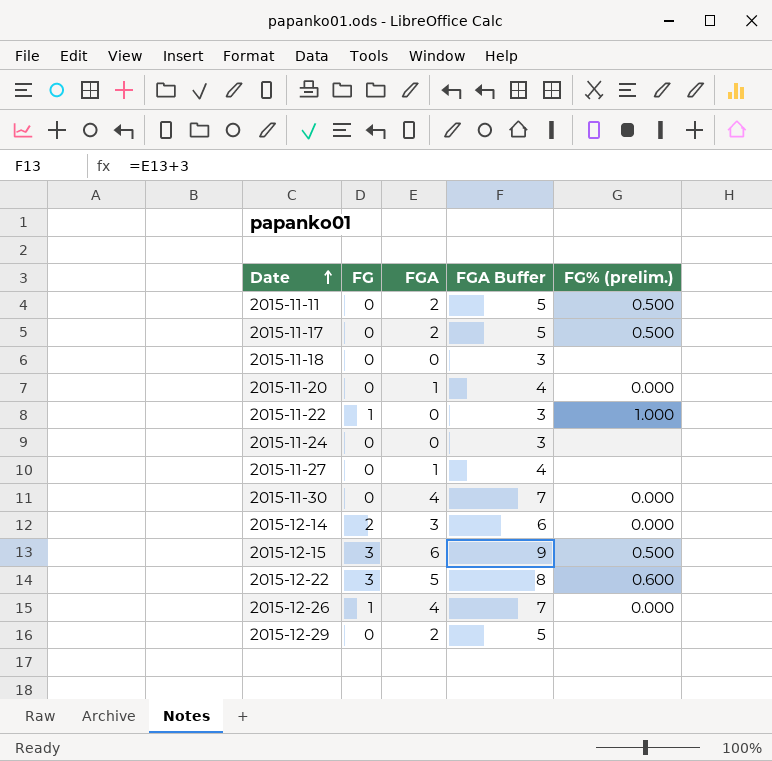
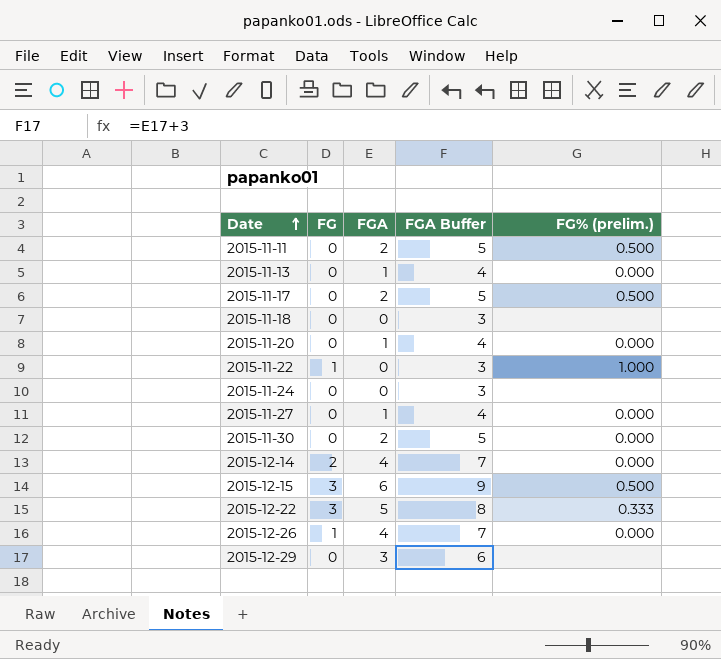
row 2015-11-13: none -> 0 | 1 | 4 | 0.000
2015-11-27 | FG% (prelim.): none -> 0.000
2015-11-30 | FGA: 4 -> 2
2015-11-30 | FGA Buffer: 7 -> 5
2015-12-14 | FGA: 3 -> 4
2015-12-14 | FGA Buffer: 6 -> 7
2015-12-22 | FG% (prelim.): 0.600 -> 0.333
2015-12-29 | FGA: 2 -> 3
2015-12-29 | FGA Buffer: 5 -> 6

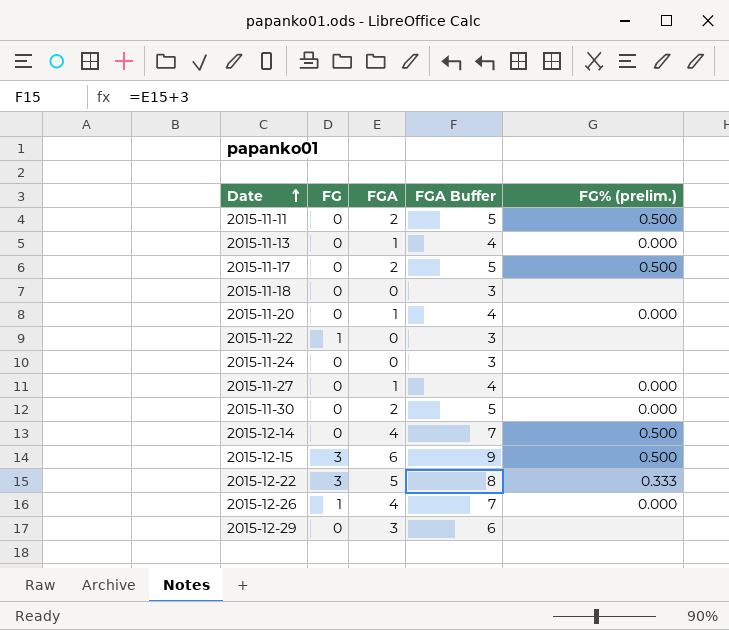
2015-11-22 | FG% (prelim.): 1.000 -> none
2015-12-14 | FG: 2 -> 0
2015-12-14 | FG% (prelim.): 0.000 -> 0.500

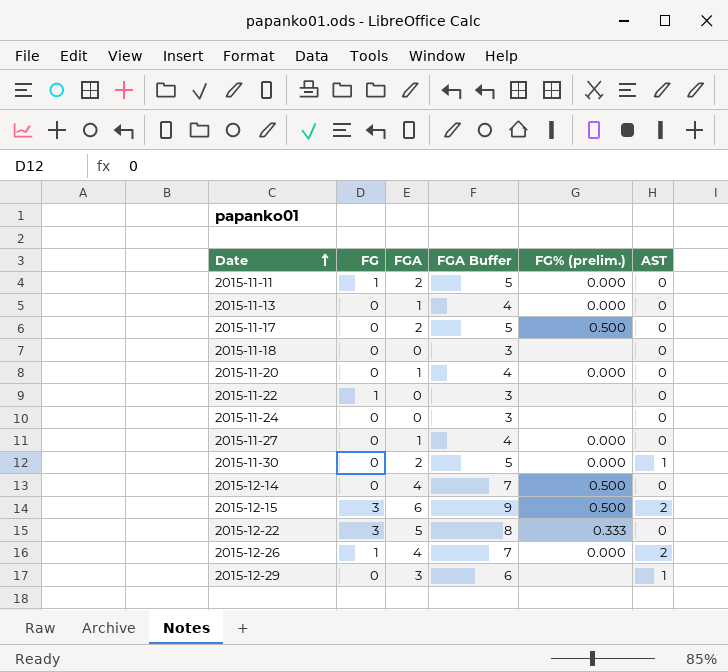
column AST | position: none -> 6
2015-11-11 | FG: 0 -> 1
2015-11-11 | FG% (prelim.): 0.500 -> 0.000

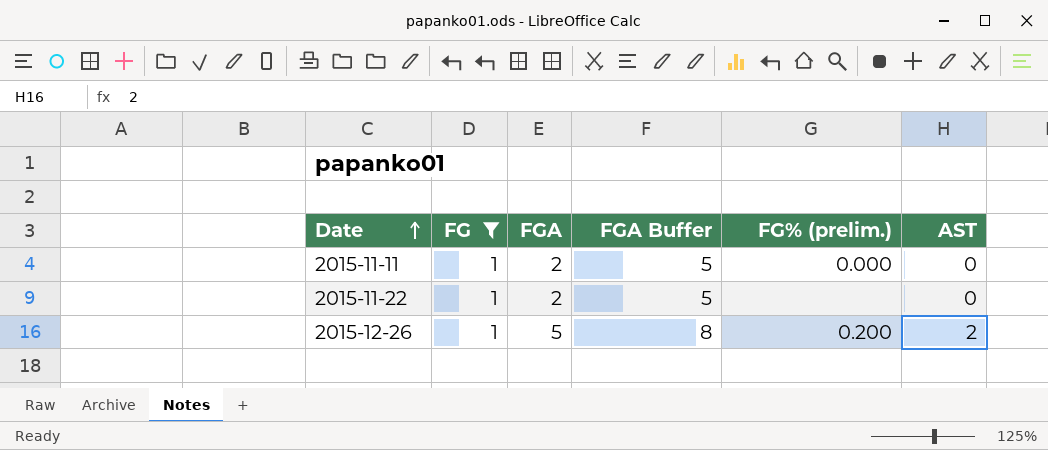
filter: none -> FG = 1
2015-11-22 | FGA: 0 -> 2
2015-11-22 | FGA Buffer: 3 -> 5
2015-12-26 | FGA: 4 -> 5
2015-12-26 | FGA Buffer: 7 -> 8
2015-12-26 | FG% (prelim.): 0.000 -> 0.200

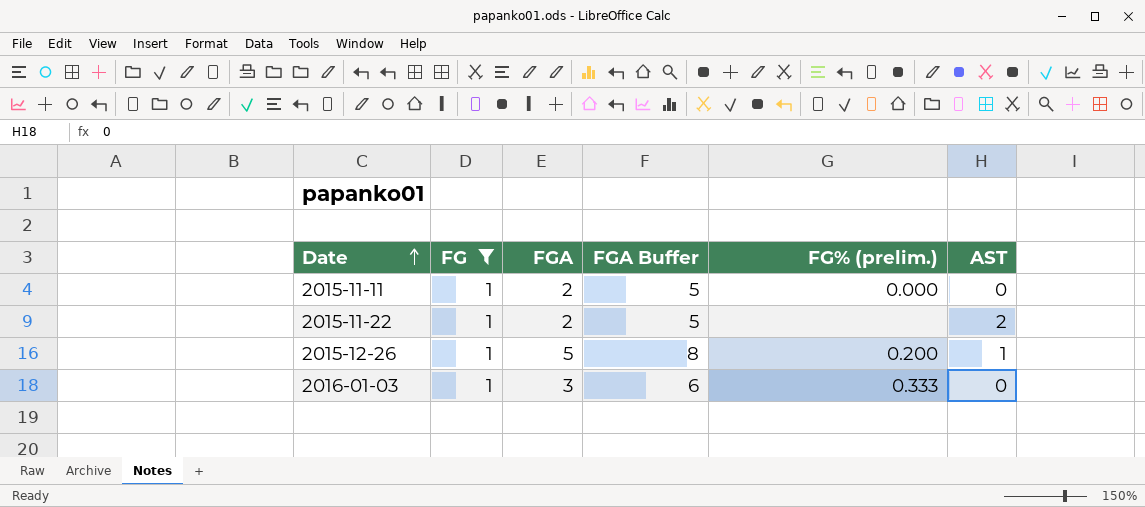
2015-11-22 | AST: 0 -> 2
2015-12-26 | AST: 2 -> 1
row 2016-01-03: none -> 1 | 3 | 6 | 0.333 | 0

